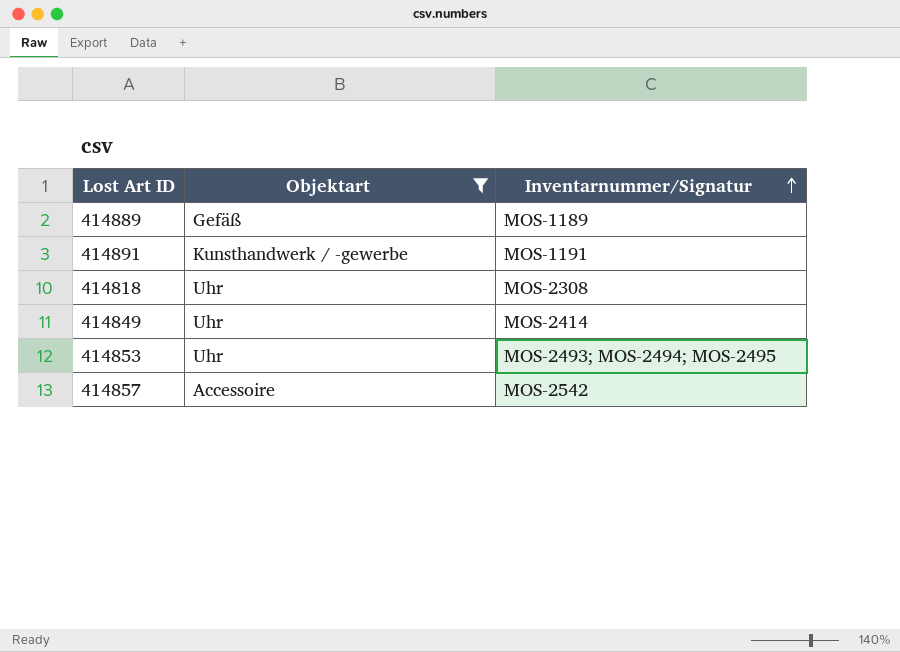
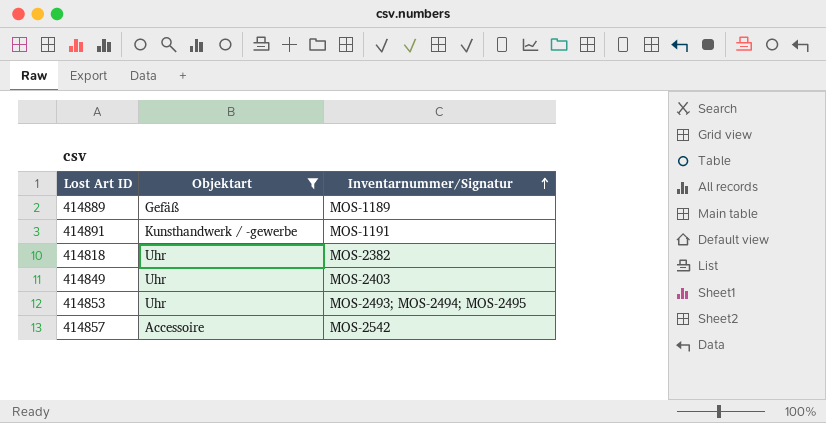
414818 | Inventarnummer/Signatur: MOS-2308 -> MOS-2382
414849 | Inventarnummer/Signatur: MOS-2414 -> MOS-2403

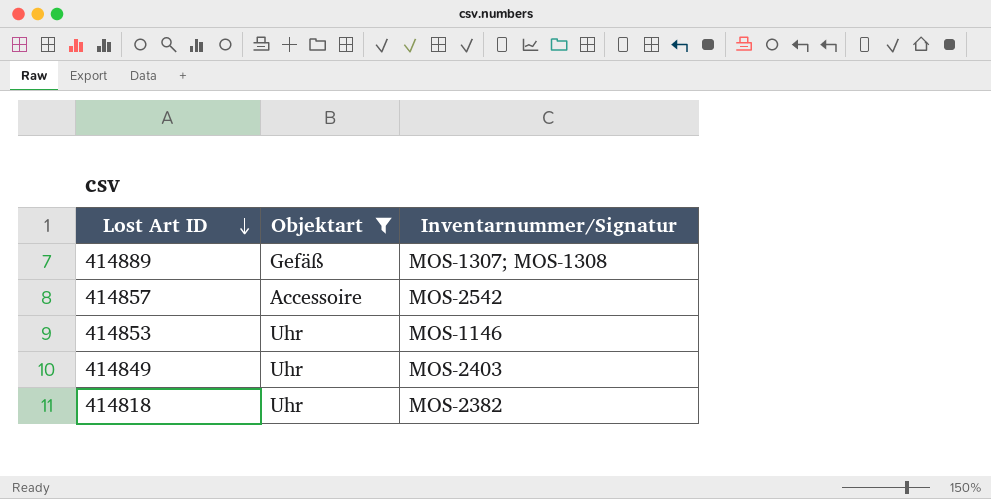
row order: Inventarnummer/Signatur ascending -> Lost Art ID descending
row 414891: Kunsthandwerk / -gewerbe | MOS-1191 -> none
414889 | Inventarnummer/Signatur: MOS-1189 -> MOS-1307; MOS-1308
414853 | Inventarnummer/Signatur: MOS-2493; MOS-2494; MOS-2495 -> MOS-1146

